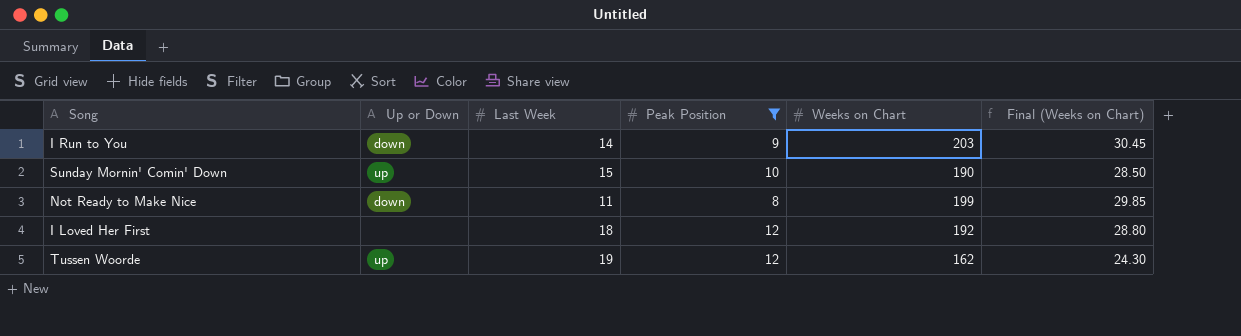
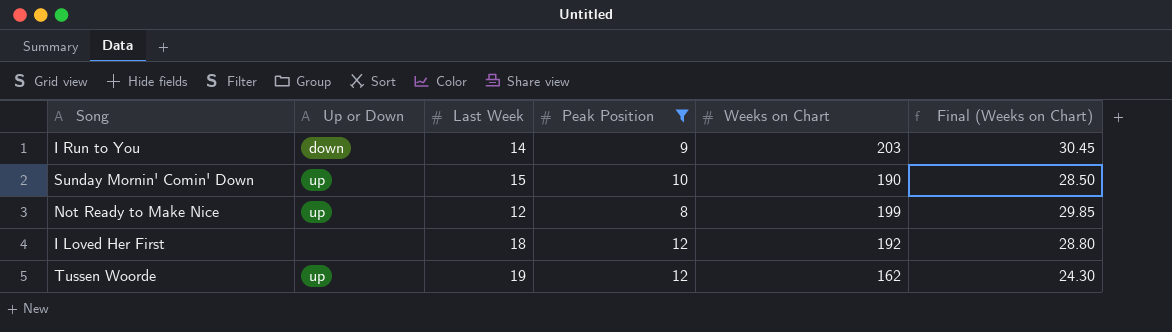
Not Ready to Make Nice | Up or Down: down -> up
Not Ready to Make Nice | Last Week: 11 -> 12

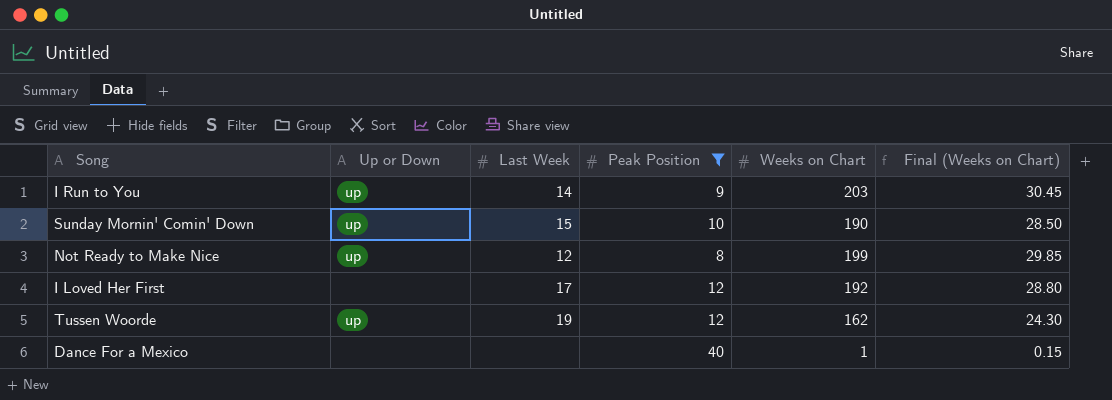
I Run to You | Up or Down: down -> up
I Loved Her First | Last Week: 18 -> 17
row Dance For a Mexico: none -> none | none | 40 | 1 | 0.15

